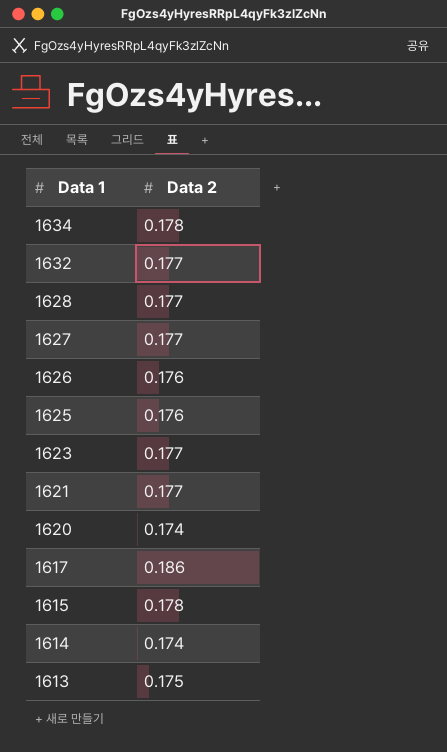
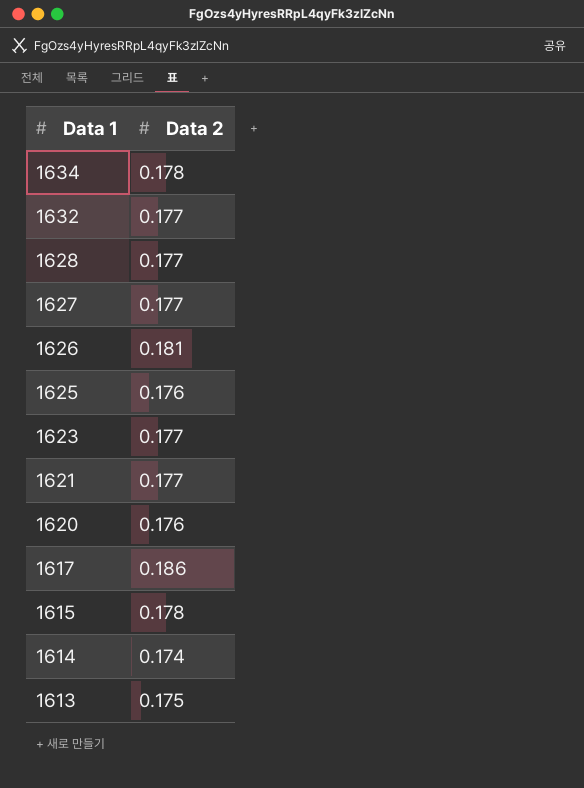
1626 | Data 2: 0.176 -> 0.181
1620 | Data 2: 0.174 -> 0.176

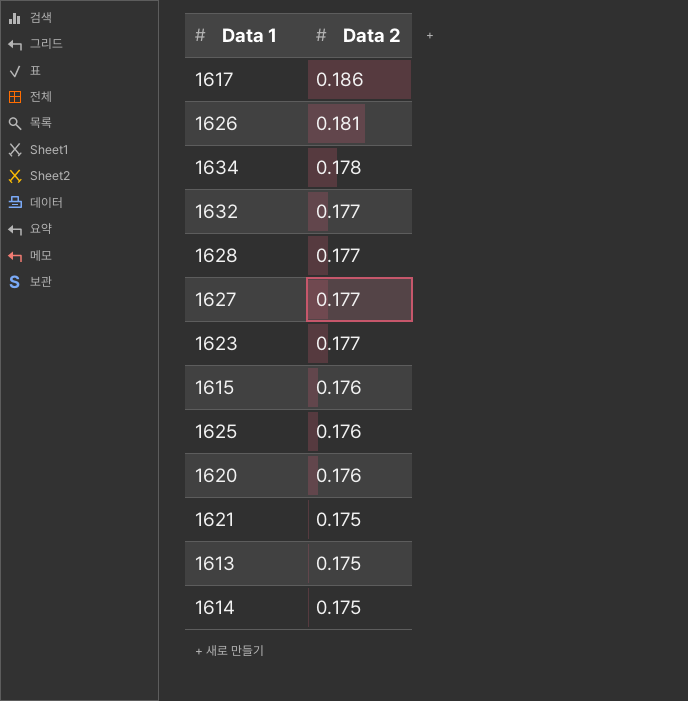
row order: Data 1 descending -> Data 2 descending
1615 | Data 2: 0.178 -> 0.176
1621 | Data 2: 0.177 -> 0.175
1614 | Data 2: 0.174 -> 0.175

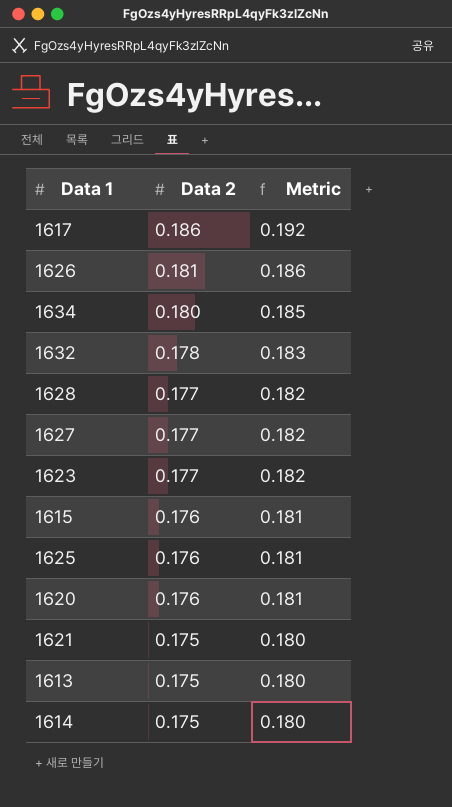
column Metric | formula: none -> [Data 2] * 1.03
1634 | Data 2: 0.178 -> 0.180
1632 | Data 2: 0.177 -> 0.178

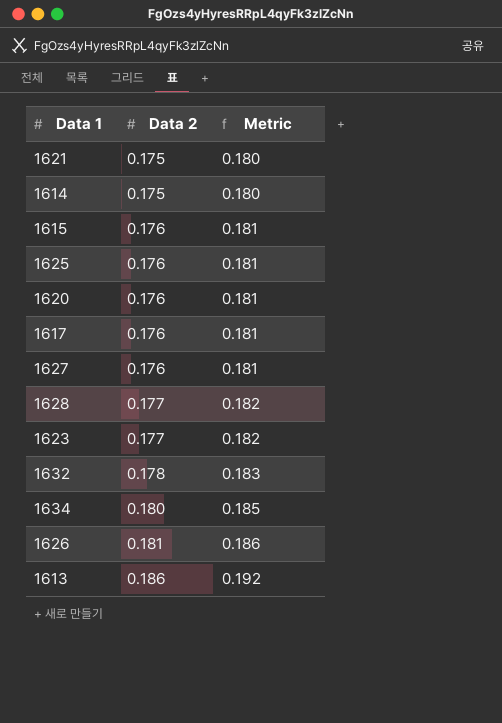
row order: Data 2 descending -> Data 2 ascending
1617 | Data 2: 0.186 -> 0.176
1617 | Metric: 0.192 -> 0.181
1627 | Data 2: 0.177 -> 0.176
1627 | Metric: 0.182 -> 0.181
1613 | Data 2: 0.175 -> 0.186
1613 | Metric: 0.180 -> 0.192

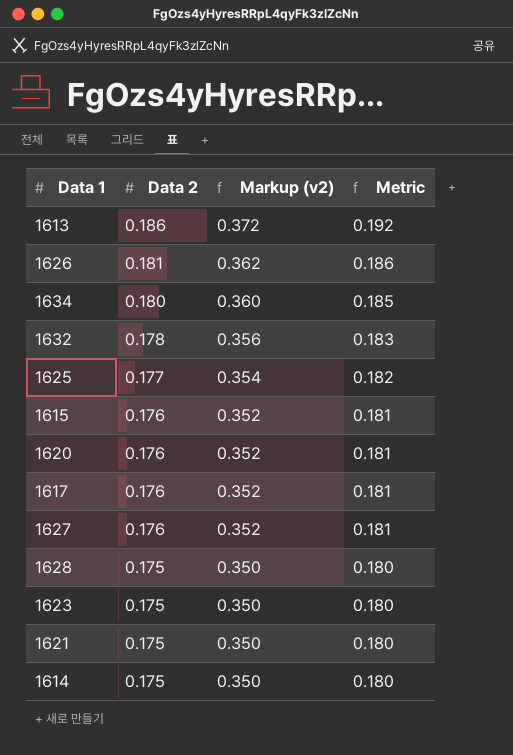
row order: Data 2 ascending -> Data 2 descending
column Markup (v2) | formula: none -> [Data 2] * 2
1625 | Data 2: 0.176 -> 0.177
1625 | Metric: 0.181 -> 0.182
1628 | Data 2: 0.177 -> 0.175
1628 | Metric: 0.182 -> 0.180
1623 | Data 2: 0.177 -> 0.175
1623 | Metric: 0.182 -> 0.180

